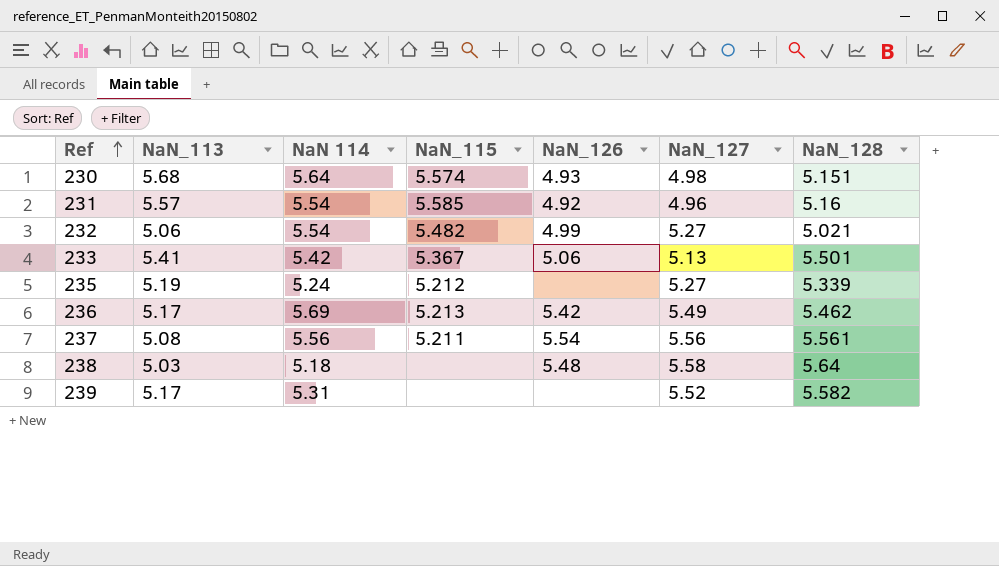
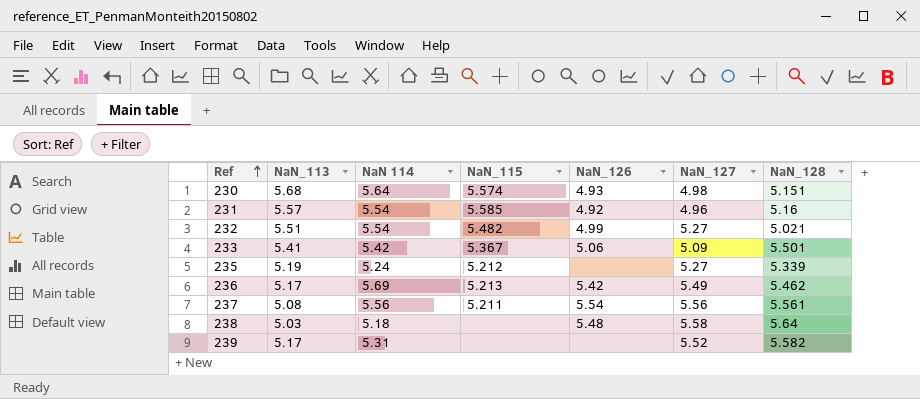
232 | NaN_113: 5.06 -> 5.51
233 | NaN_127: 5.13 -> 5.09

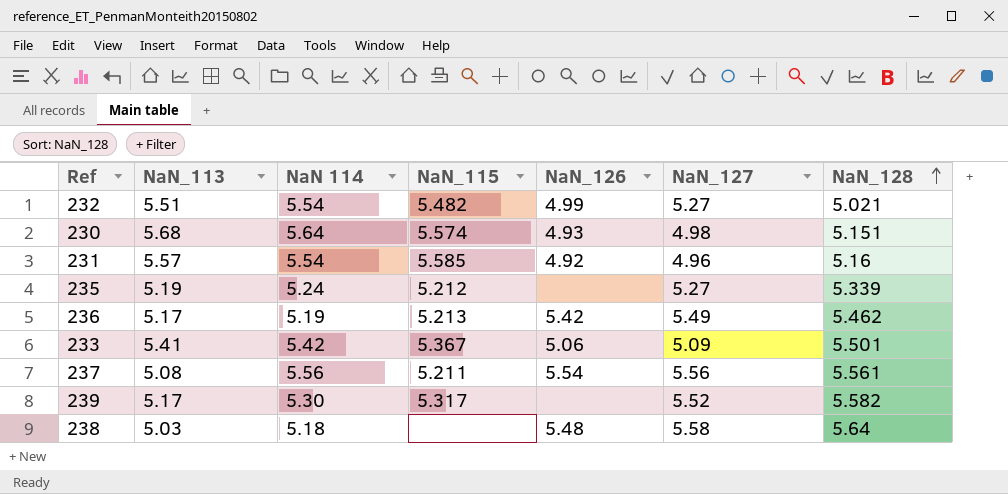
row order: Ref ascending -> NaN_128 ascending
236 | NaN 114: 5.69 -> 5.19
239 | NaN 114: 5.31 -> 5.30
239 | NaN_115: none -> 5.317

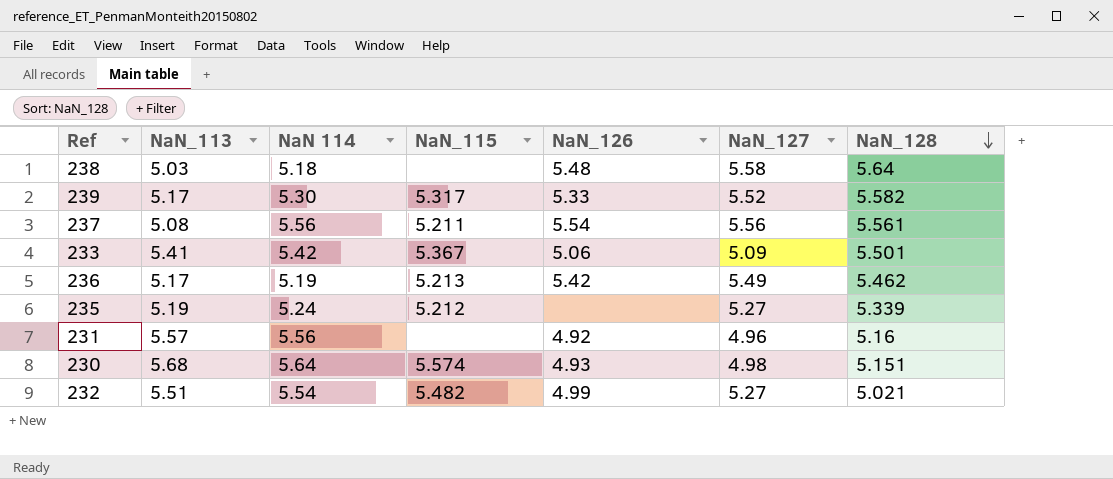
row order: NaN_128 ascending -> NaN_128 descending
239 | NaN_126: none -> 5.33
231 | NaN 114: 5.54 -> 5.56
231 | NaN_115: 5.585 -> none

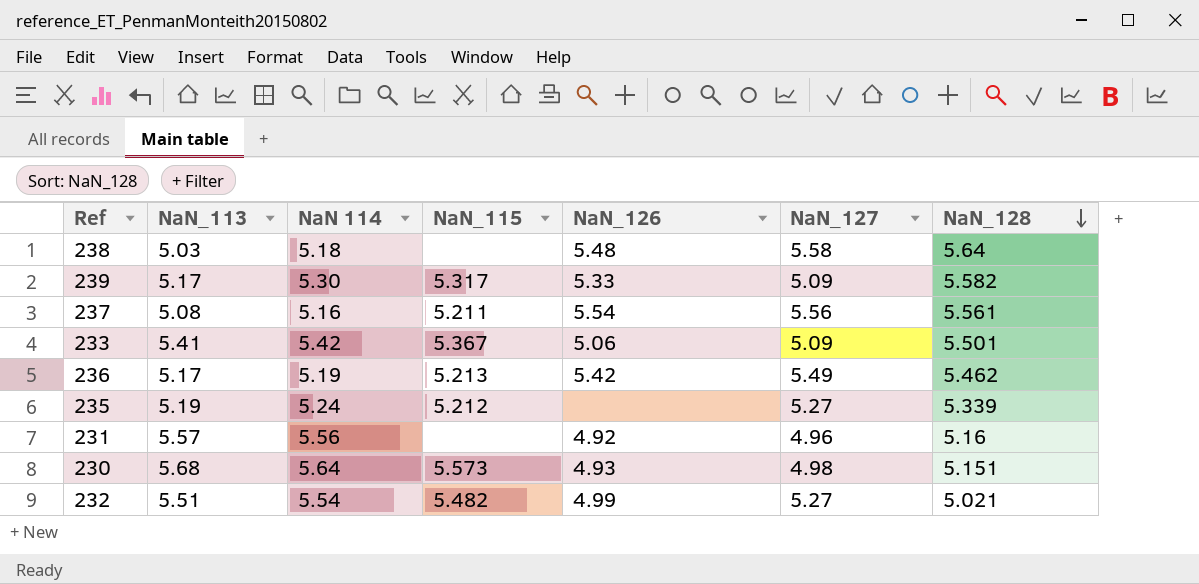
239 | NaN_127: 5.52 -> 5.09
237 | NaN 114: 5.56 -> 5.16
230 | NaN_115: 5.574 -> 5.573

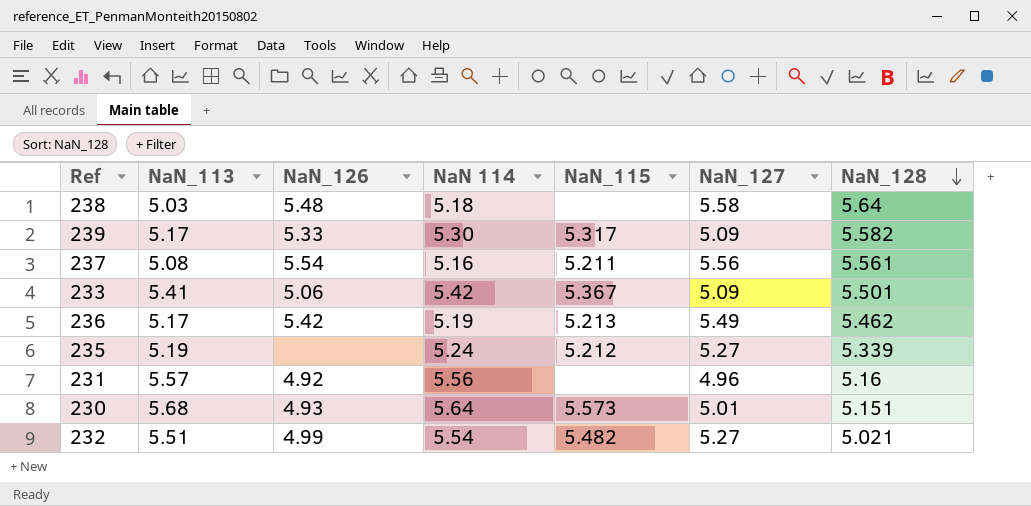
column NaN_126 | position: 5 -> 3
230 | NaN_127: 4.98 -> 5.01

